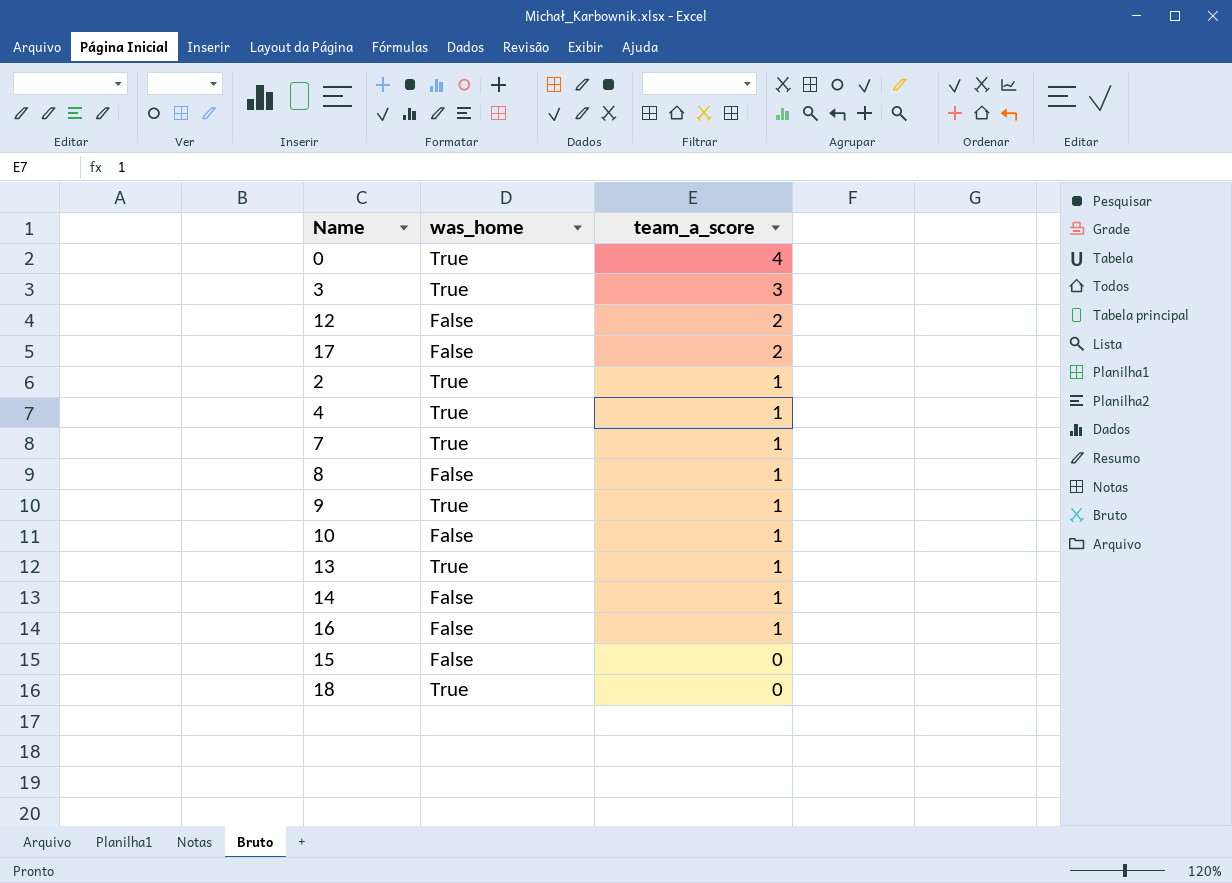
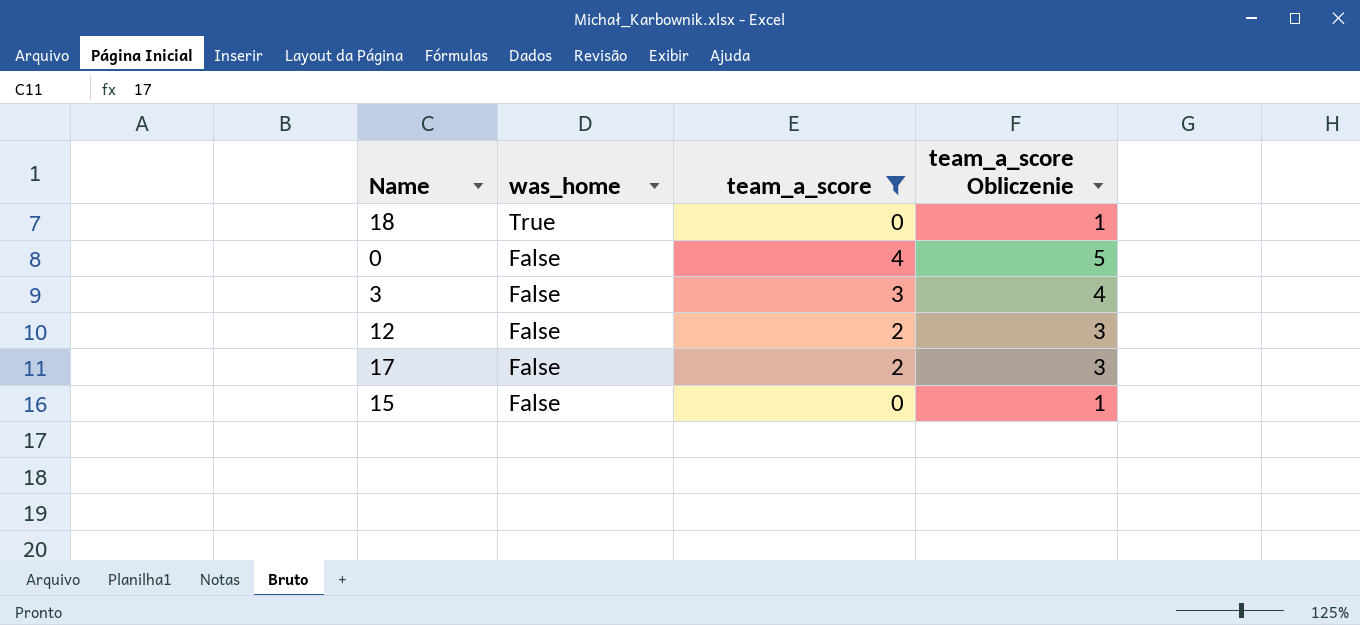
filter: none -> team_a_score != 1
row order: team_a_score descending -> was_home descending
column team_a_score Obliczenie | formula: none -> [team_a_score] + 1
0 | was_home: True -> False
3 | was_home: True -> False

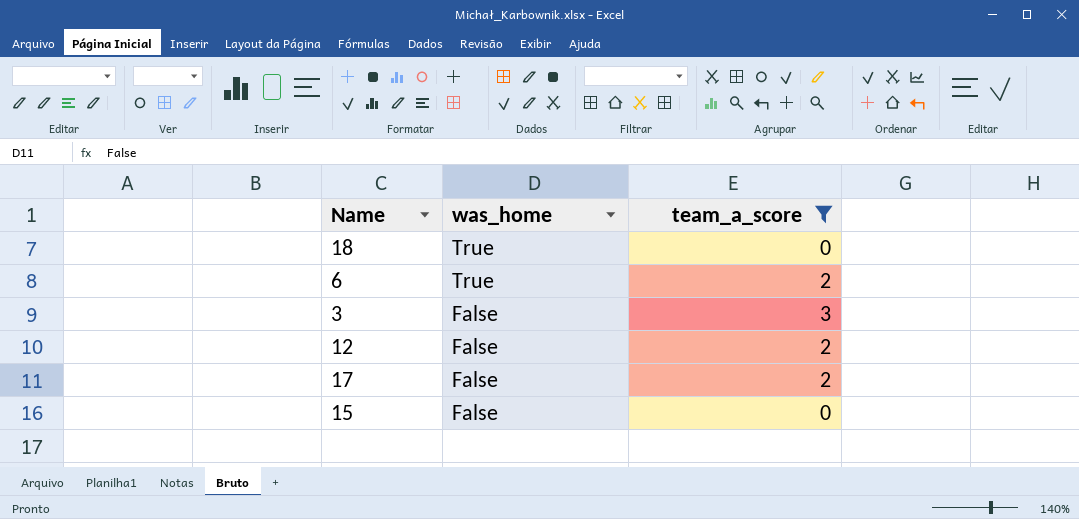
column team_a_score Obliczenie | formula: [team_a_score] + 1 -> none
row 0: False | 4 | 5 -> none
row 6: none -> True | 2

